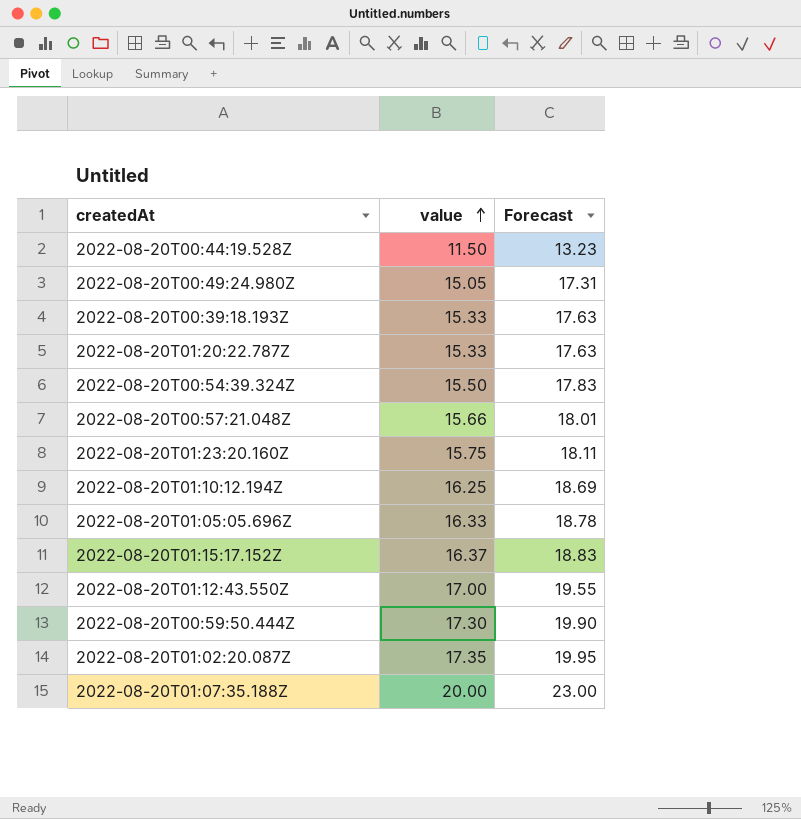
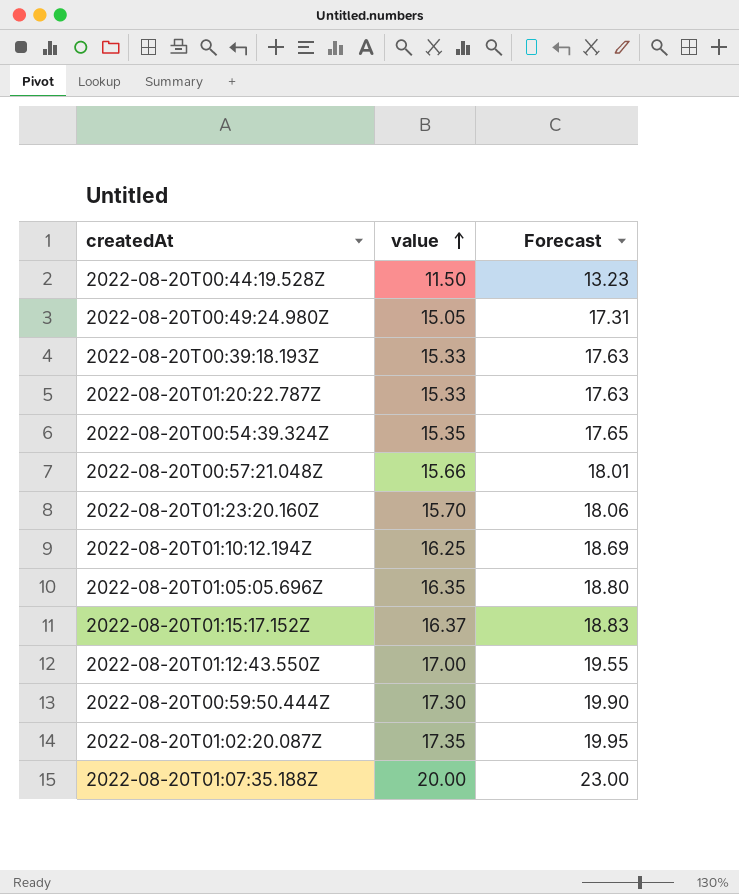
2022-08-20T00:54:39.324Z | value: 15.50 -> 15.35
2022-08-20T00:54:39.324Z | Forecast: 17.83 -> 17.65
2022-08-20T01:23:20.160Z | value: 15.75 -> 15.70
2022-08-20T01:23:20.160Z | Forecast: 18.11 -> 18.06
2022-08-20T01:05:05.696Z | value: 16.33 -> 16.35
2022-08-20T01:05:05.696Z | Forecast: 18.78 -> 18.80

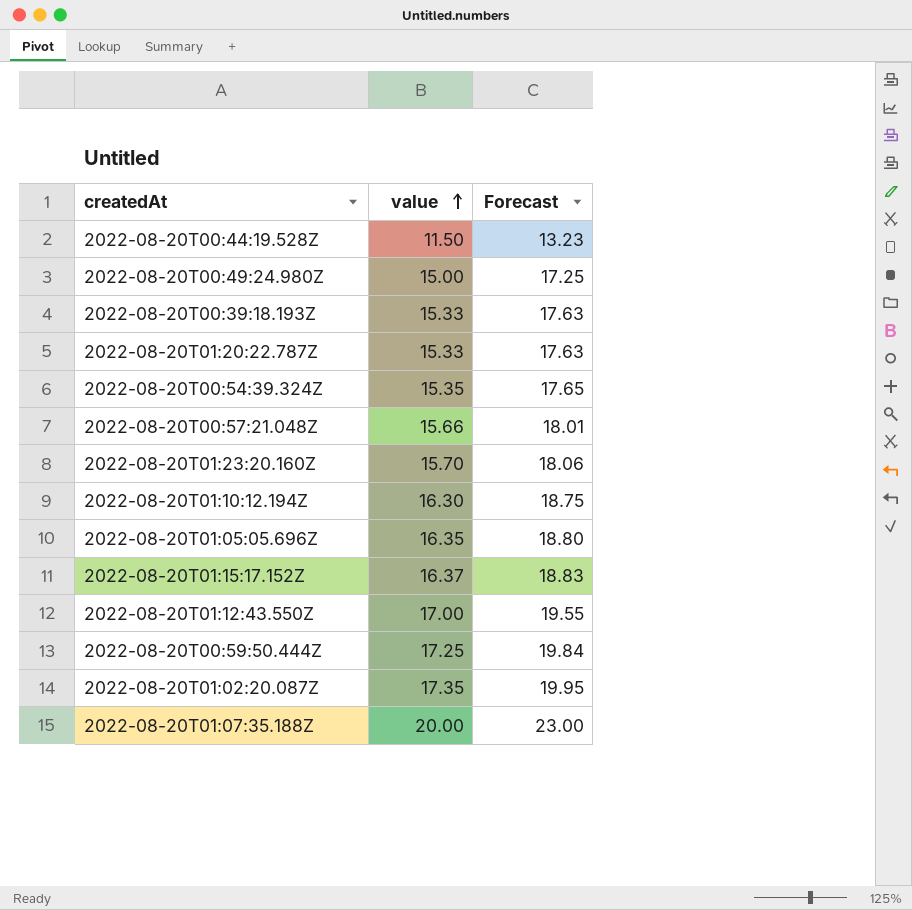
2022-08-20T00:49:24.980Z | value: 15.05 -> 15.00
2022-08-20T00:49:24.980Z | Forecast: 17.31 -> 17.25
2022-08-20T01:10:12.194Z | value: 16.25 -> 16.30
2022-08-20T01:10:12.194Z | Forecast: 18.69 -> 18.75
2022-08-20T00:59:50.444Z | value: 17.30 -> 17.25
2022-08-20T00:59:50.444Z | Forecast: 19.90 -> 19.84

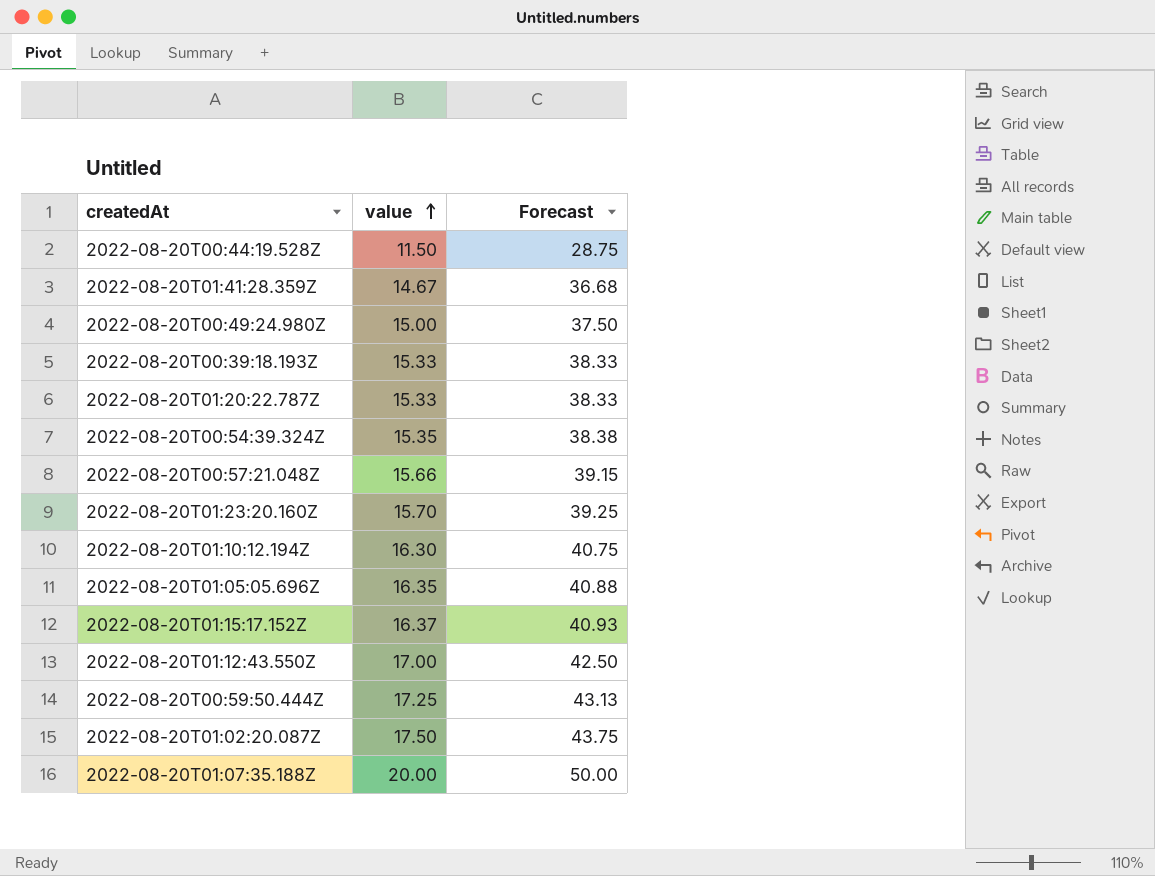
column Forecast | formula: [value] * 1.15 -> [value] * 2.5
row 2022-08-20T01:41:28.359Z: none -> 14.67 | 36.68
2022-08-20T01:02:20.087Z | value: 17.35 -> 17.50

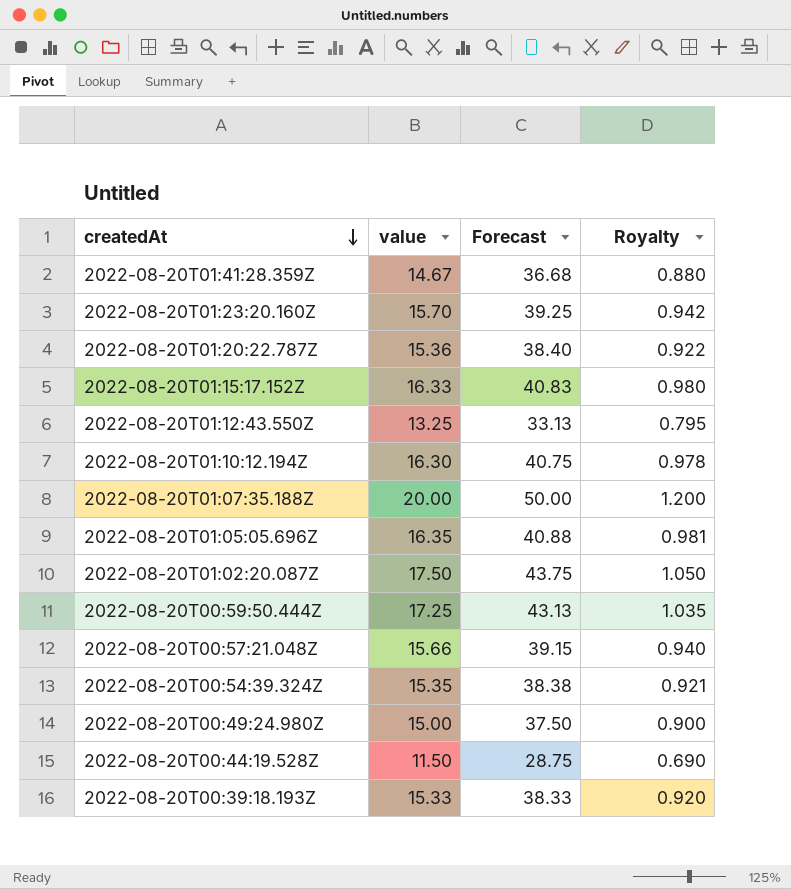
row order: value ascending -> createdAt descending
column Royalty | formula: none -> [value] * 0.06
2022-08-20T01:20:22.787Z | value: 15.33 -> 15.36
2022-08-20T01:20:22.787Z | Forecast: 38.33 -> 38.40
2022-08-20T01:15:17.152Z | value: 16.37 -> 16.33
2022-08-20T01:15:17.152Z | Forecast: 40.93 -> 40.83
2022-08-20T01:12:43.550Z | value: 17.00 -> 13.25
2022-08-20T01:12:43.550Z | Forecast: 42.50 -> 33.13

